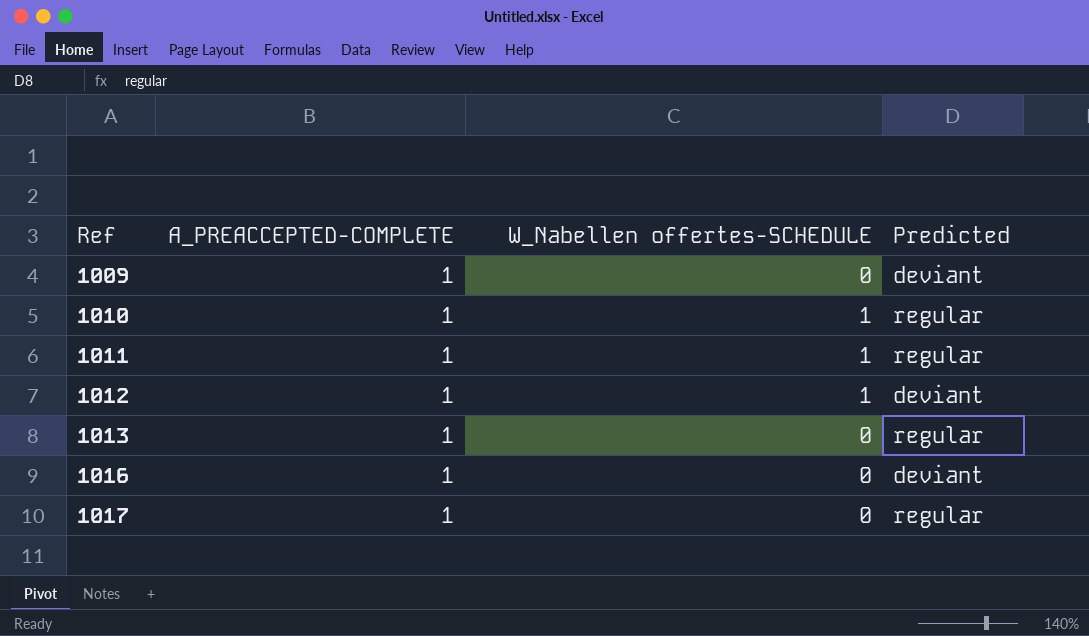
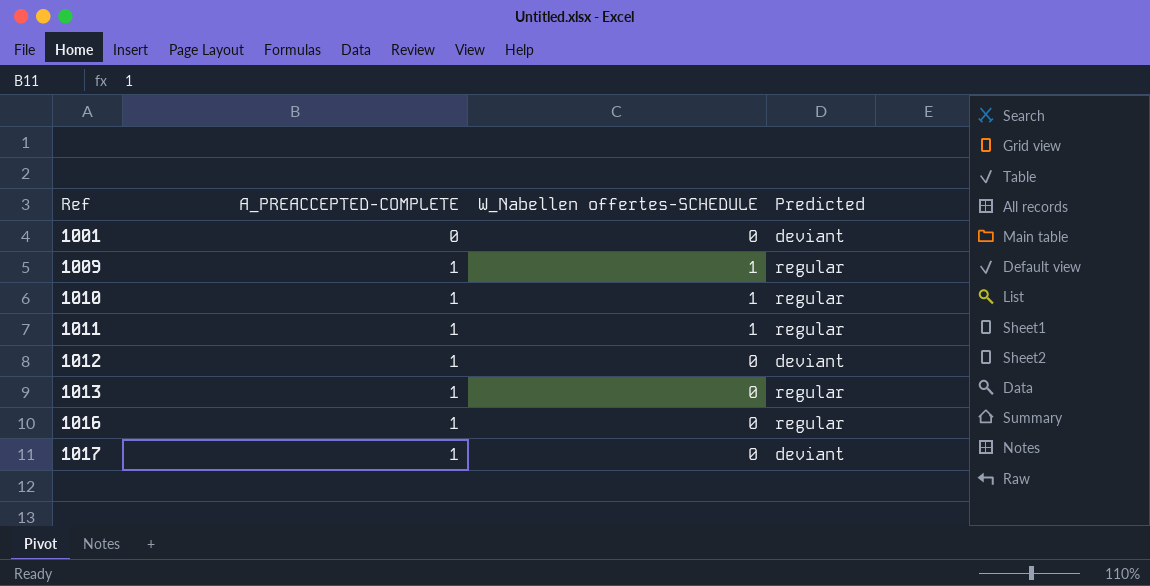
row 1001: none -> 0 | 0 | deviant
1009 | W_Nabellen offertes-SCHEDULE: 0 -> 1
1009 | Predicted: deviant -> regular
1012 | W_Nabellen offertes-SCHEDULE: 1 -> 0
1016 | Predicted: deviant -> regular
1017 | Predicted: regular -> deviant

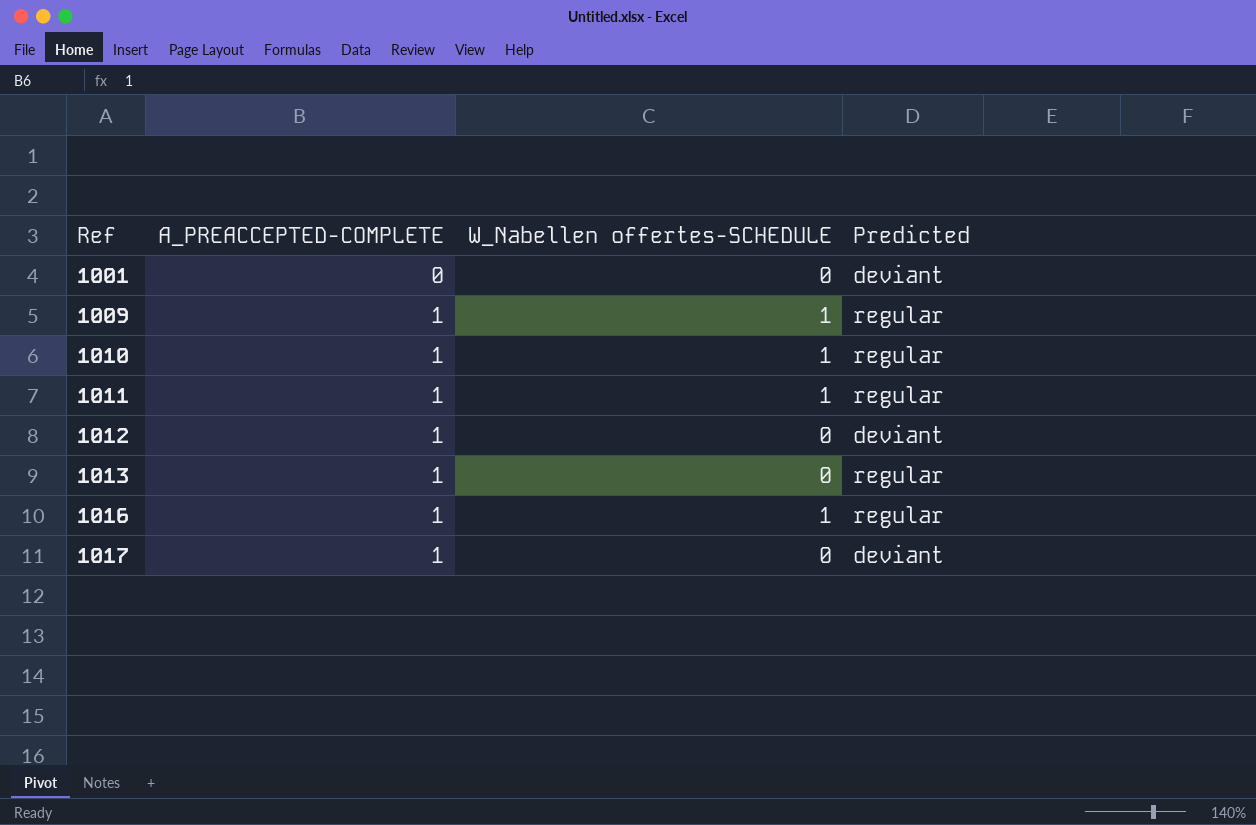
1016 | W_Nabellen offertes-SCHEDULE: 0 -> 1

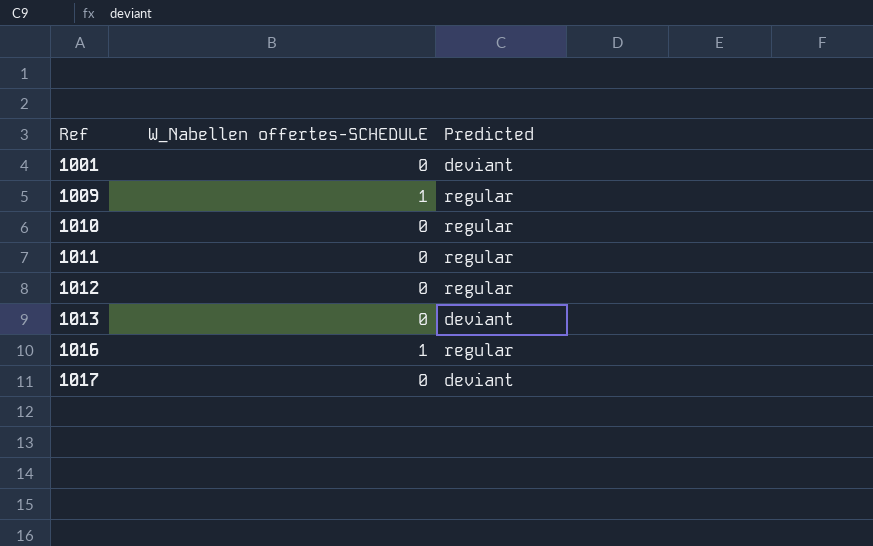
column A_PREACCEPTED-COMPLETE | position: 2 -> none
1010 | W_Nabellen offertes-SCHEDULE: 1 -> 0
1011 | W_Nabellen offertes-SCHEDULE: 1 -> 0
1012 | Predicted: deviant -> regular
1013 | Predicted: regular -> deviant

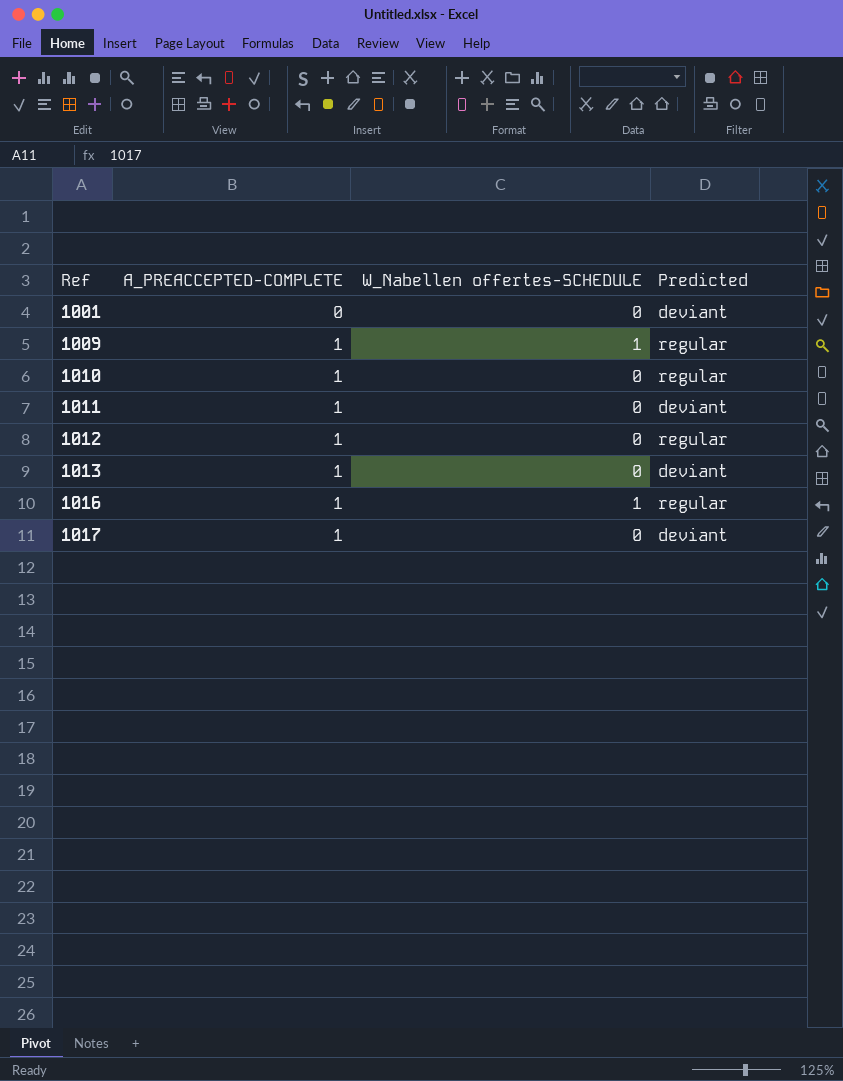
column A_PREACCEPTED-COMPLETE | position: none -> 2
1011 | Predicted: regular -> deviant

